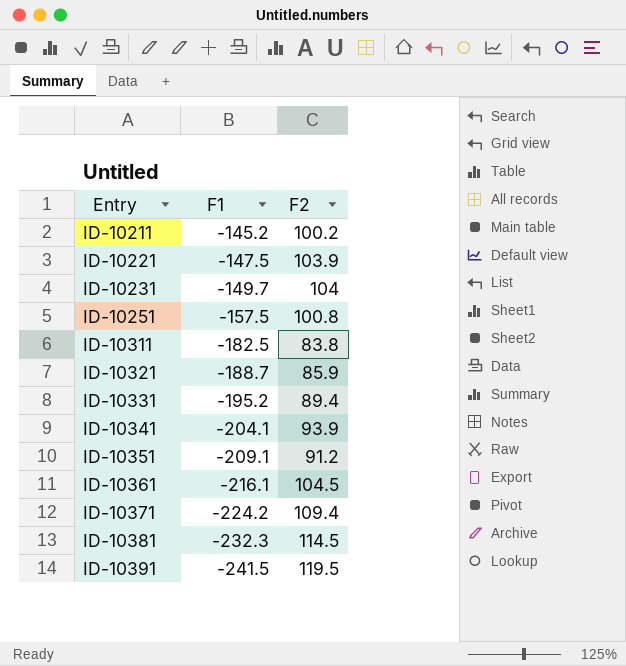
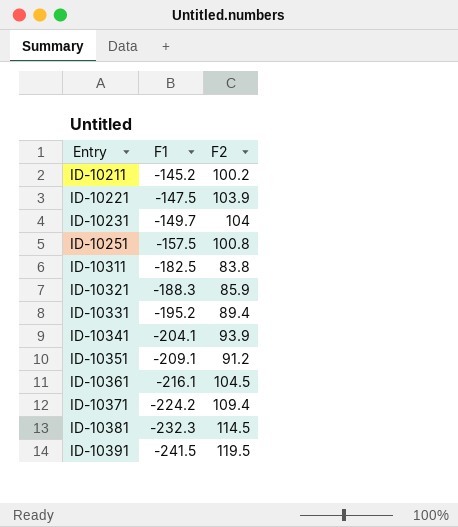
ID-10321 | F1: -188.7 -> -188.3

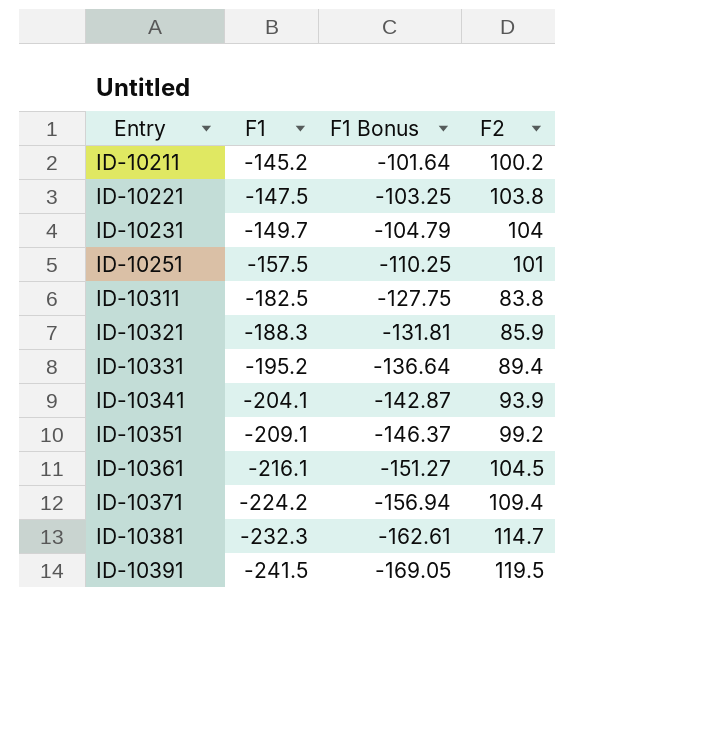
column F1 Bonus | formula: none -> [F1] * 0.7
ID-10221 | F2: 103.9 -> 103.8
ID-10251 | F2: 100.8 -> 101
ID-10351 | F2: 91.2 -> 99.2
ID-10381 | F2: 114.5 -> 114.7

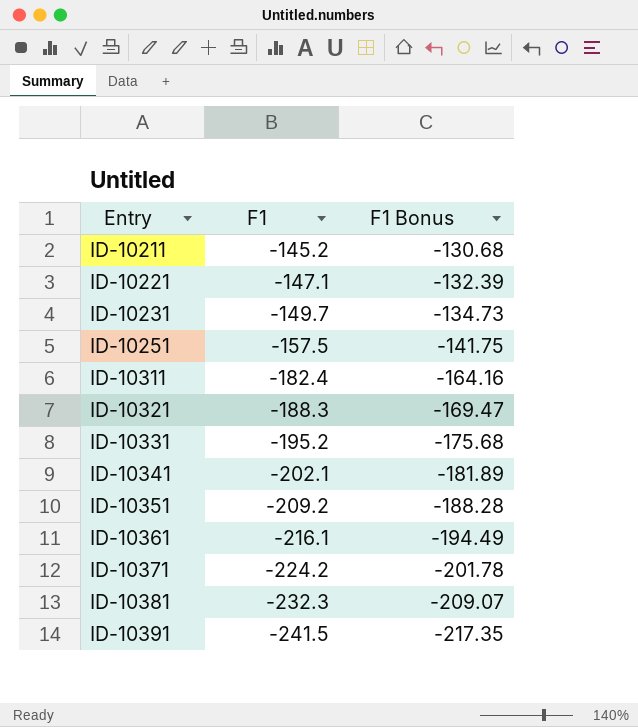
column F2 | position: 4 -> none
column F1 Bonus | formula: [F1] * 0.7 -> [F1] * 0.9
ID-10221 | F1: -147.5 -> -147.1
ID-10311 | F1: -182.5 -> -182.4
ID-10341 | F1: -204.1 -> -202.1
ID-10351 | F1: -209.1 -> -209.2

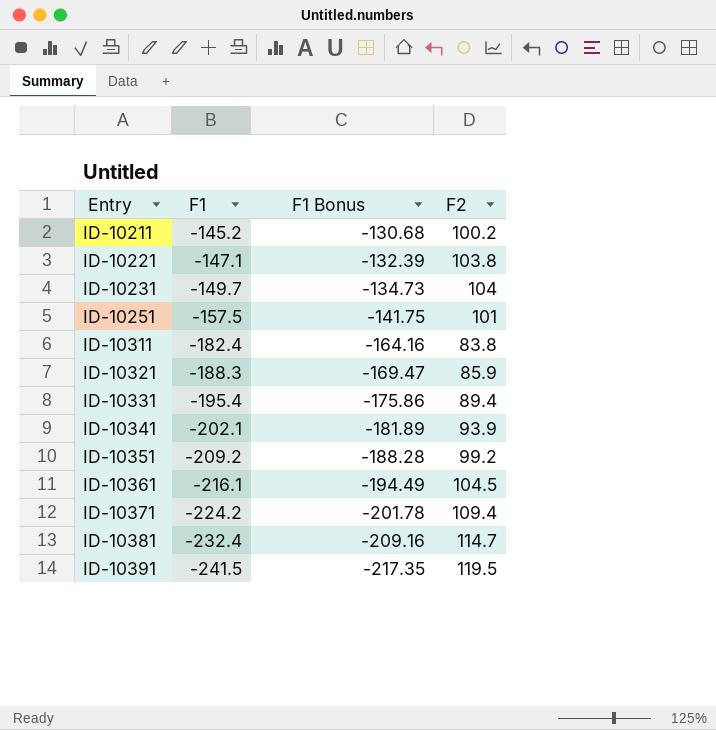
column F2 | position: none -> 4
ID-10331 | F1: -195.2 -> -195.4
ID-10331 | F1 Bonus: -175.68 -> -175.86
ID-10381 | F1: -232.3 -> -232.4
ID-10381 | F1 Bonus: -209.07 -> -209.16

